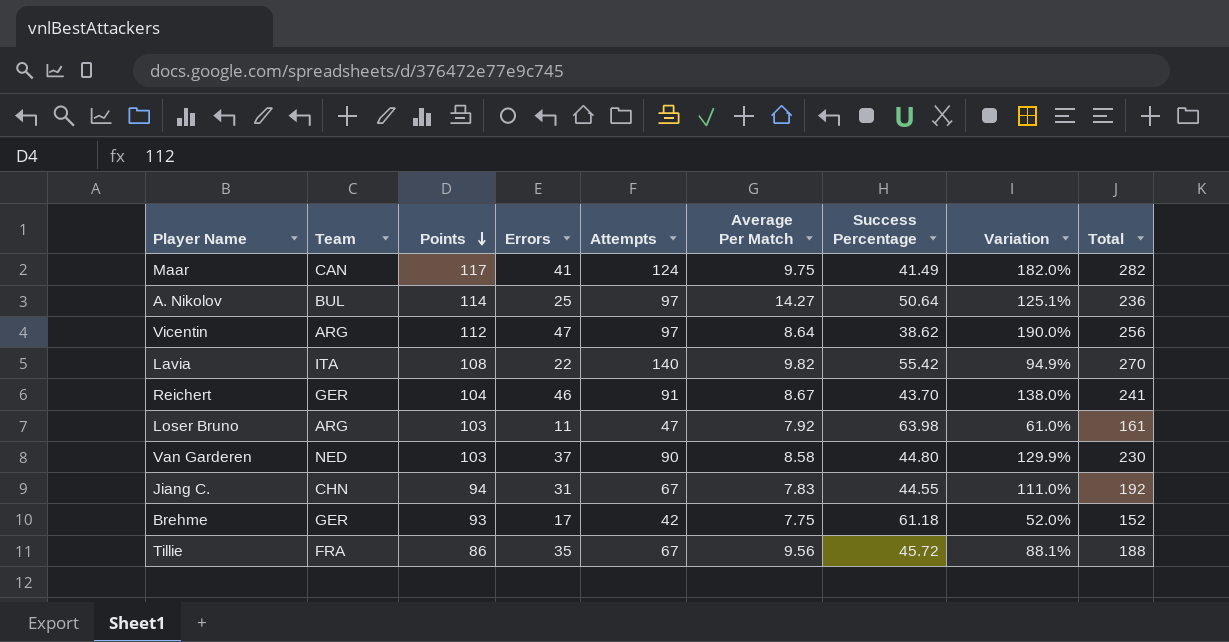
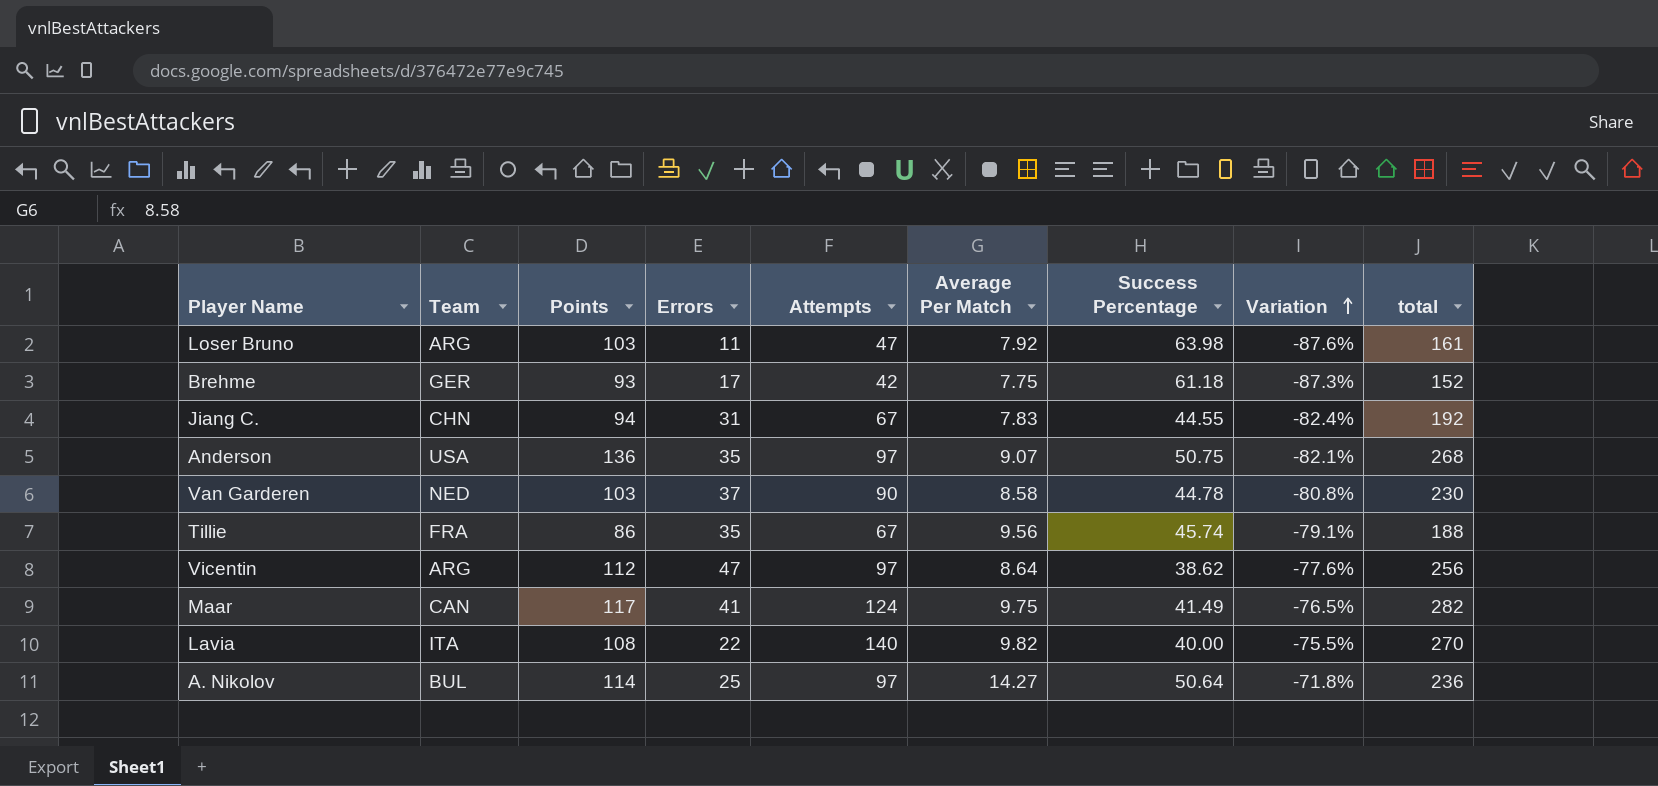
row order: Points descending -> Variation ascending
column Variation | formula: ([Points] - [Success Percentage]) / [Success Percentage] -> ([Average Per Match] - [Success Percentage]) / [Success Percentage]
column name: Total -> total
row Reichert: GER | 104 | 46 | 91 | 8.67 | 43.70 | 138.0% | 241 -> none
row Anderson: none -> USA | 136 | 35 | 97 | 9.07 | 50.75 | -82.1% | 268
Van Garderen | Success Percentage: 44.80 -> 44.78
Tillie | Success Percentage: 45.72 -> 45.74
Lavia | Success Percentage: 55.42 -> 40.00

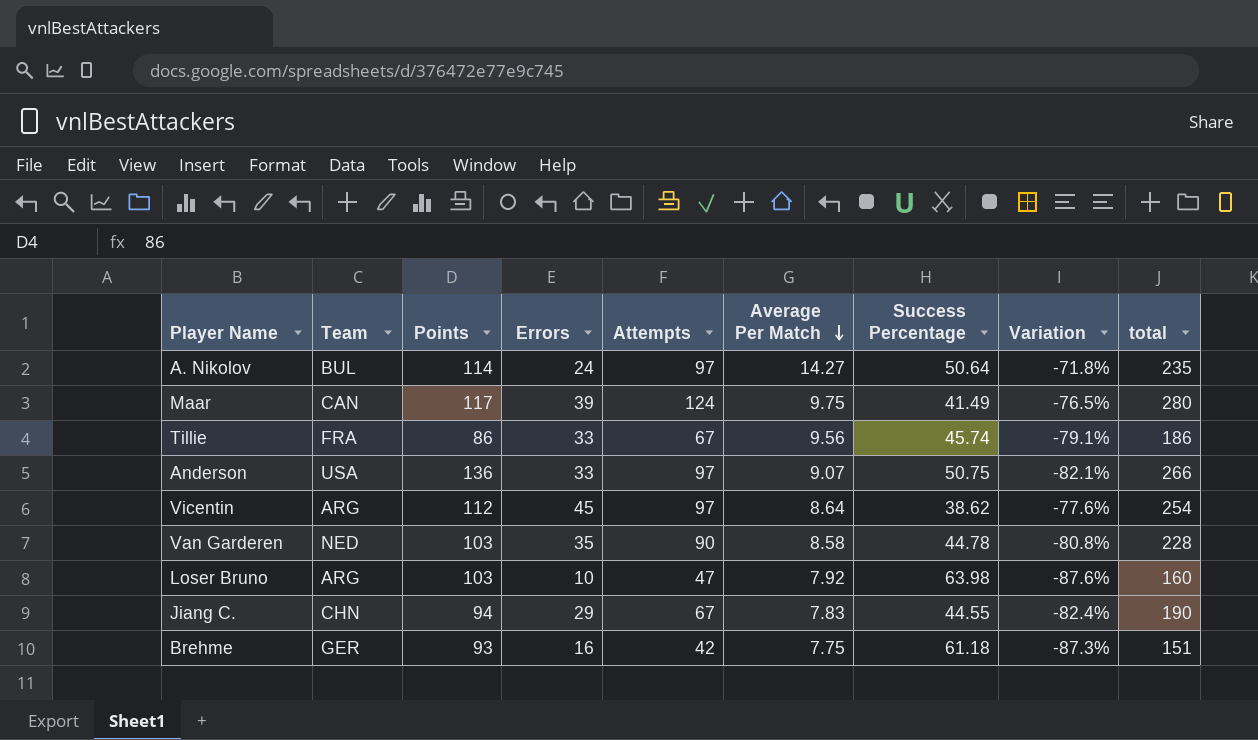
row order: Variation ascending -> Average Per Match descending
row Lavia: ITA | 108 | 22 | 140 | 9.82 | 40.00 | -75.5% | 270 -> none
A. Nikolov | Errors: 25 -> 24
A. Nikolov | total: 236 -> 235
Maar | Errors: 41 -> 39
Maar | total: 282 -> 280
Tillie | Errors: 35 -> 33
Tillie | total: 188 -> 186
Anderson | Errors: 35 -> 33
Anderson | total: 268 -> 266
Vicentin | Errors: 47 -> 45
Vicentin | total: 256 -> 254
Van Garderen | Errors: 37 -> 35
Van Garderen | total: 230 -> 228
Loser Bruno | Errors: 11 -> 10
Loser Bruno | total: 161 -> 160
Jiang C. | Errors: 31 -> 29
Jiang C. | total: 192 -> 190
Brehme | Errors: 17 -> 16
Brehme | total: 152 -> 151

